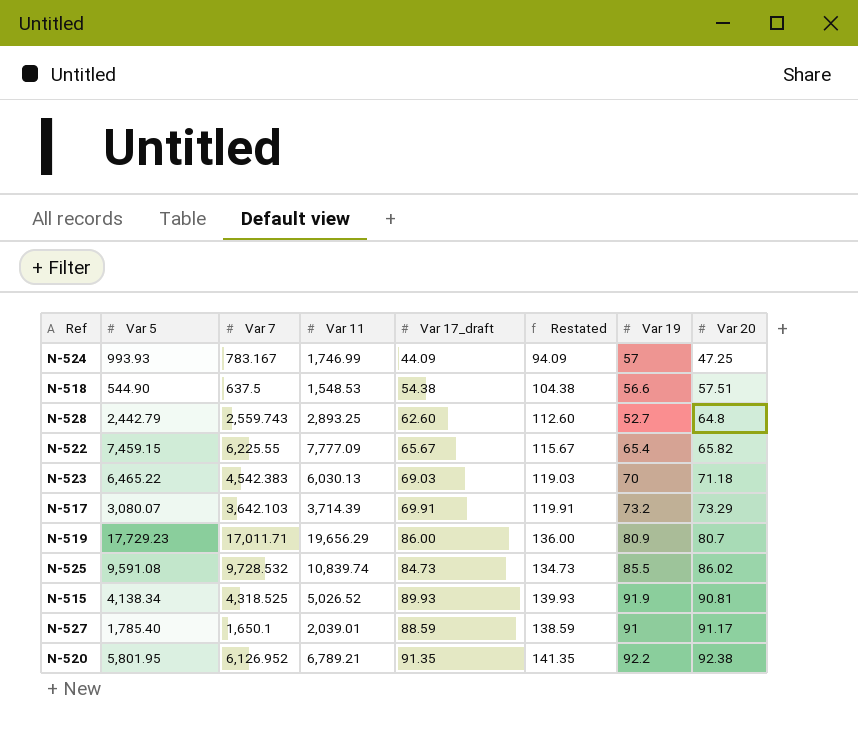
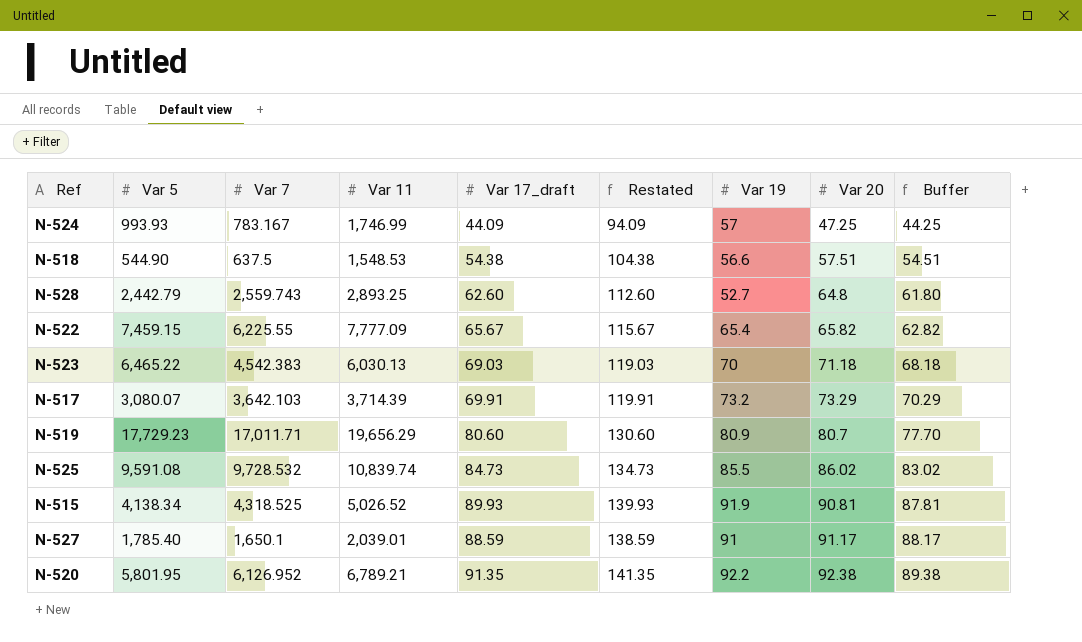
column Buffer | formula: none -> [Var 20] - 3
N-519 | Var 17_draft: 86.00 -> 80.60
N-519 | Restated: 136.00 -> 130.60

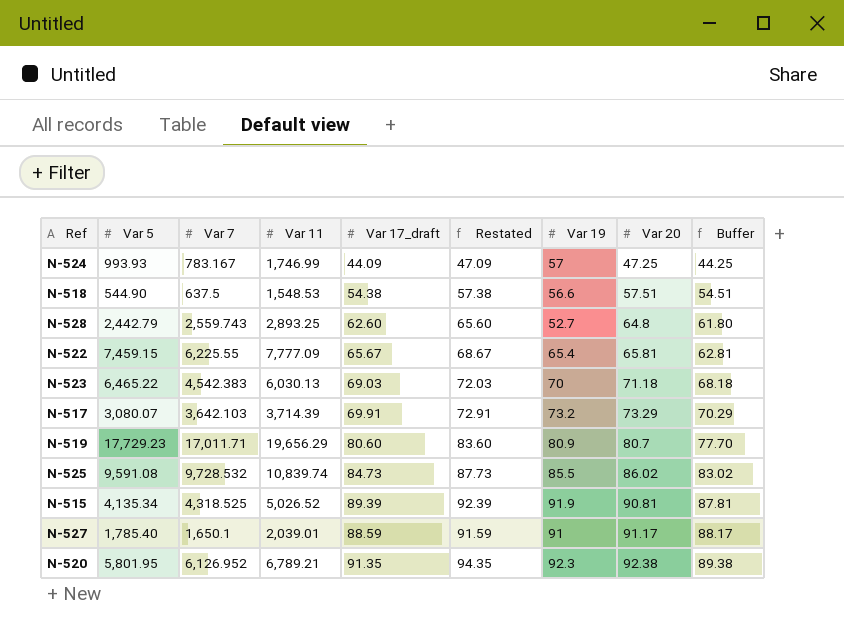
column Restated | formula: [Var 17_draft] + 50 -> [Var 17_draft] + 3
N-522 | Var 20: 65.82 -> 65.81
N-522 | Buffer: 62.82 -> 62.81
N-515 | Var 5: 4,138.34 -> 4,135.34
N-515 | Var 17_draft: 89.93 -> 89.39
N-520 | Var 19: 92.2 -> 92.3

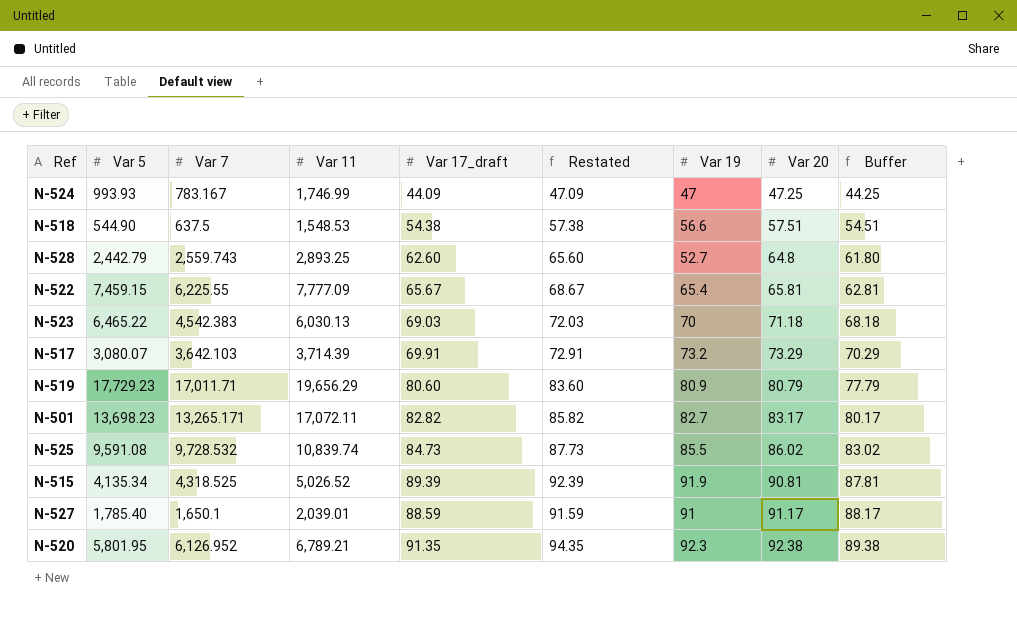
N-524 | Var 19: 57 -> 47
N-519 | Var 20: 80.7 -> 80.79
N-519 | Buffer: 77.70 -> 77.79
row N-501: none -> 13,698.23 | 13,265.171 | 17,072.11 | 82.82 | 85.82 | 82.7 | 83.17 | 80.17

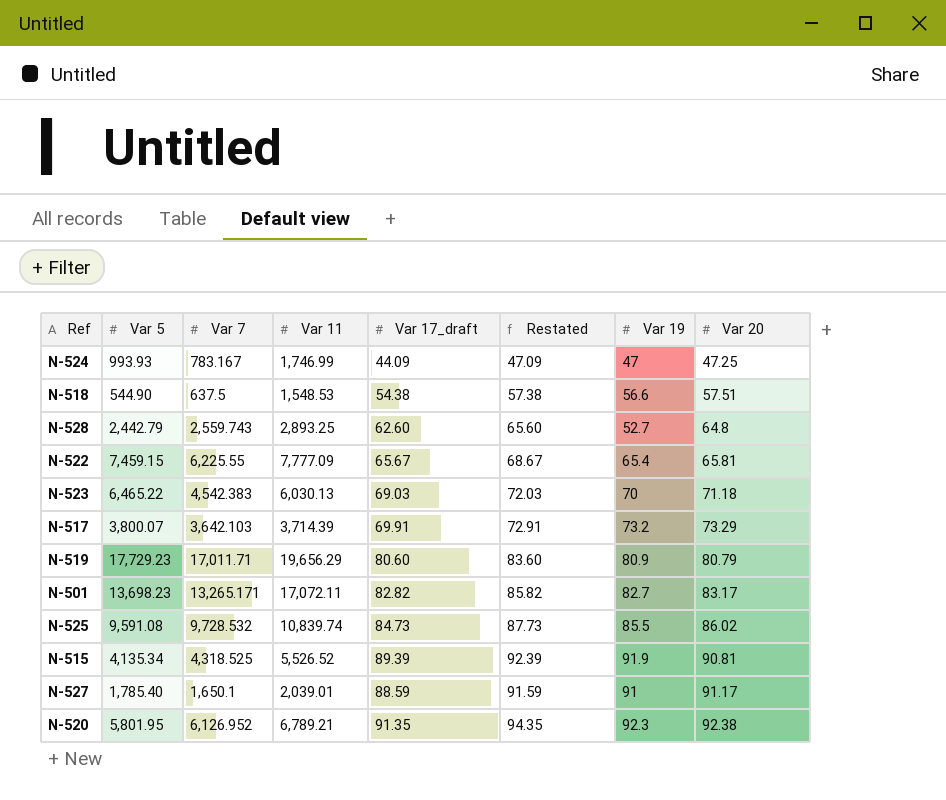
column Buffer | formula: [Var 20] - 3 -> none
N-517 | Var 5: 3,080.07 -> 3,800.07
N-515 | Var 11: 5,026.52 -> 5,526.52

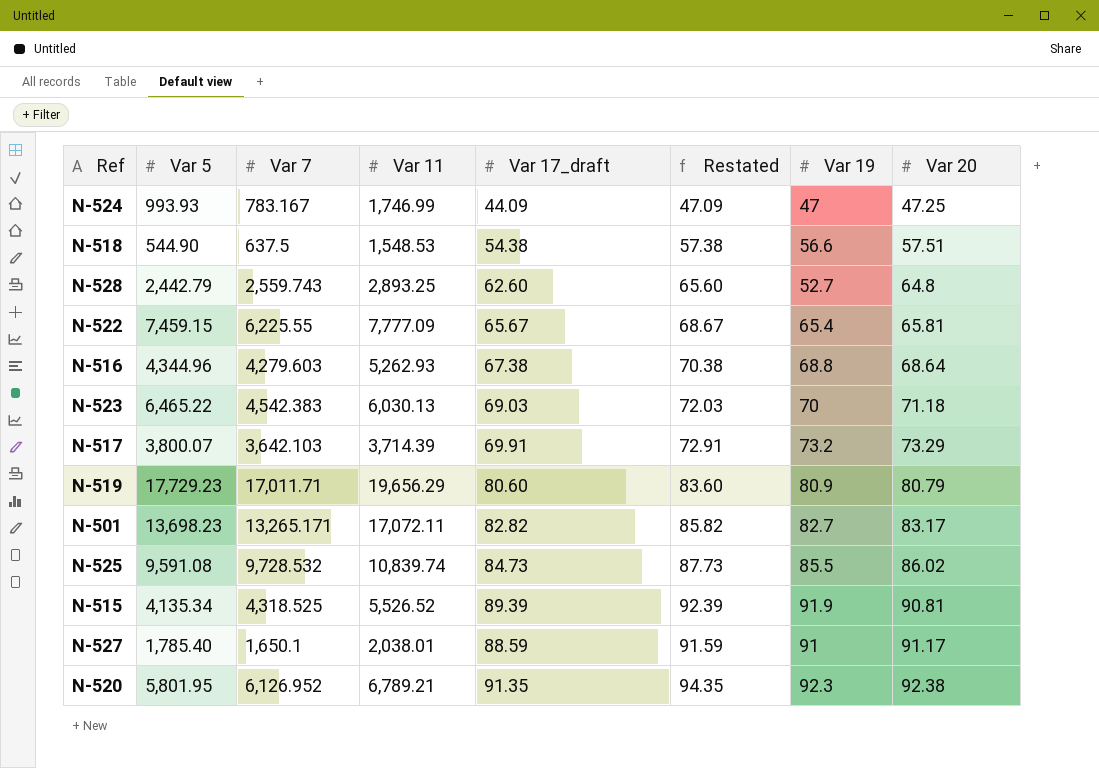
row N-516: none -> 4,344.96 | 4,279.603 | 5,262.93 | 67.38 | 70.38 | 68.8 | 68.64
N-527 | Var 11: 2,039.01 -> 2,038.01

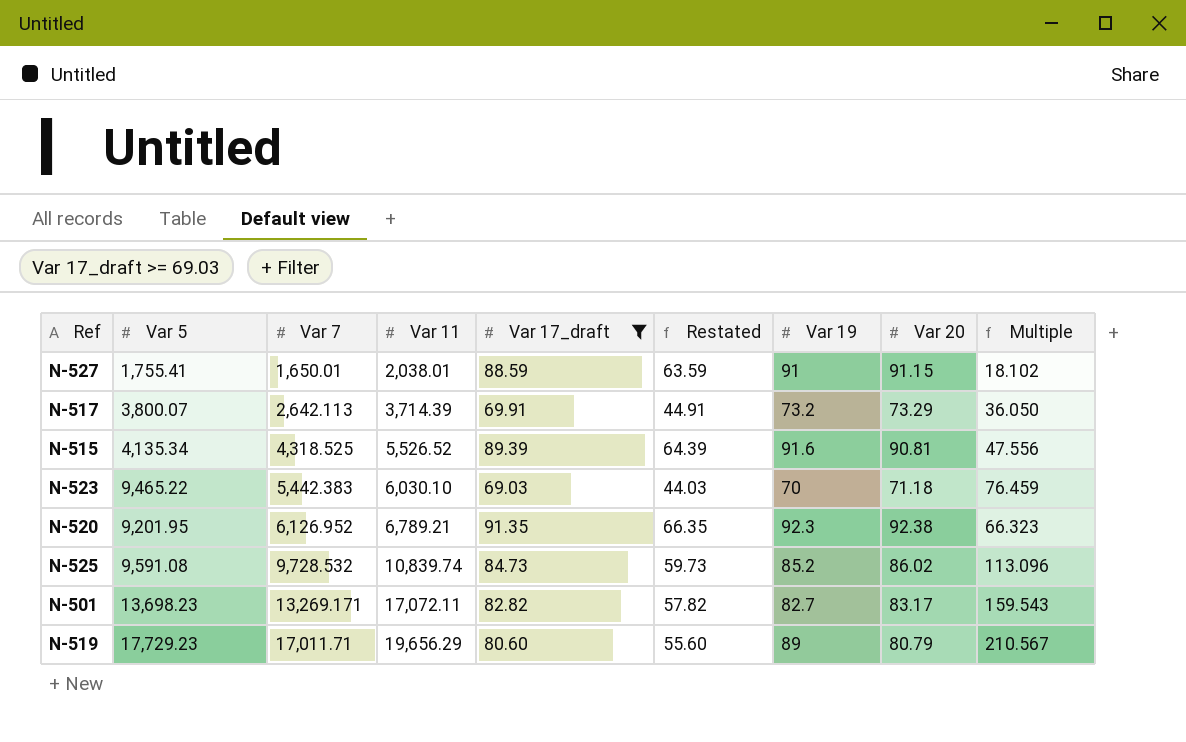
filter: none -> Var 17_draft >= 69.03
row order: Var 20 ascending -> Var 7 ascending
column Restated | formula: [Var 17_draft] + 3 -> [Var 17_draft] - 25
column Multiple | formula: none -> [Var 7] / [Var 20]
N-527 | Var 5: 1,785.40 -> 1,755.41
N-527 | Var 7: 1,650.1 -> 1,650.01
N-527 | Var 20: 91.17 -> 91.15
N-517 | Var 7: 3,642.103 -> 2,642.113
N-515 | Var 19: 91.9 -> 91.6
N-523 | Var 5: 6,465.22 -> 9,465.22
N-523 | Var 7: 4,542.383 -> 5,442.383
N-523 | Var 11: 6,030.13 -> 6,030.10
N-520 | Var 5: 5,801.95 -> 9,201.95
N-525 | Var 19: 85.5 -> 85.2
N-501 | Var 7: 13,265.171 -> 13,269.171
N-519 | Var 19: 80.9 -> 89

